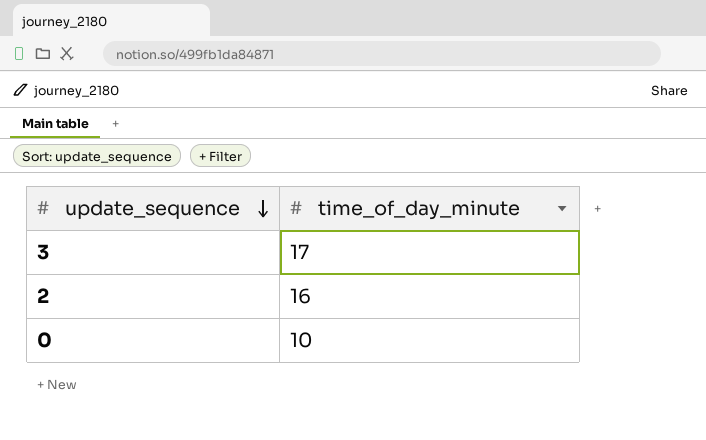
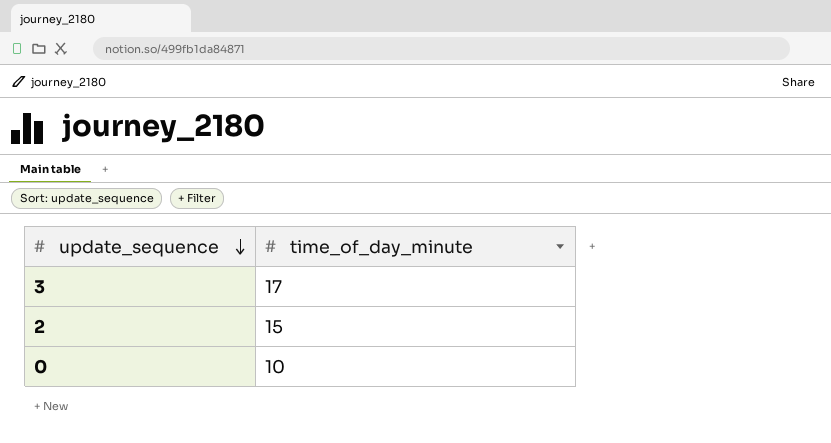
2 | time_of_day_minute: 16 -> 15

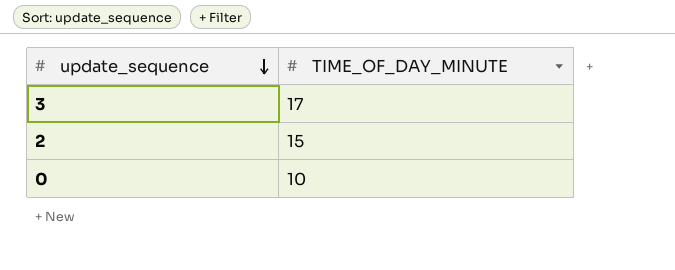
column name: time_of_day_minute -> TIME_OF_DAY_MINUTE

